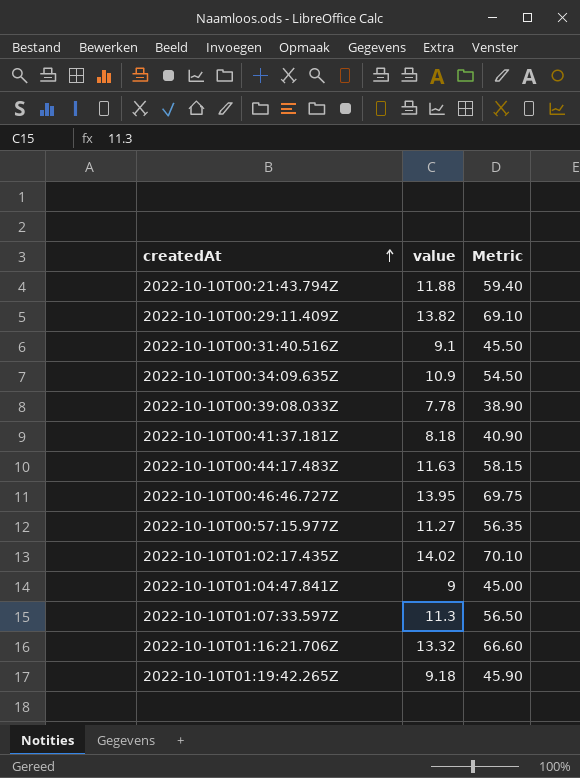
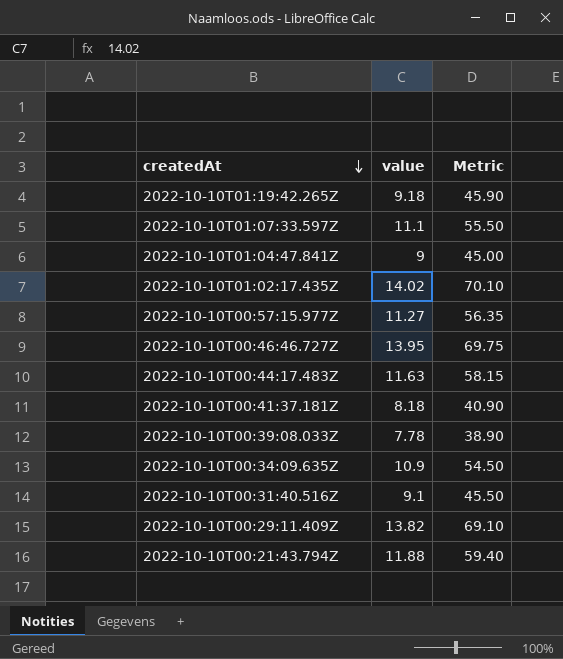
row order: createdAt ascending -> createdAt descending
row 2022-10-10T01:16:21.706Z: 13.32 | 66.60 -> none
2022-10-10T01:07:33.597Z | value: 11.3 -> 11.1
2022-10-10T01:07:33.597Z | Metric: 56.50 -> 55.50

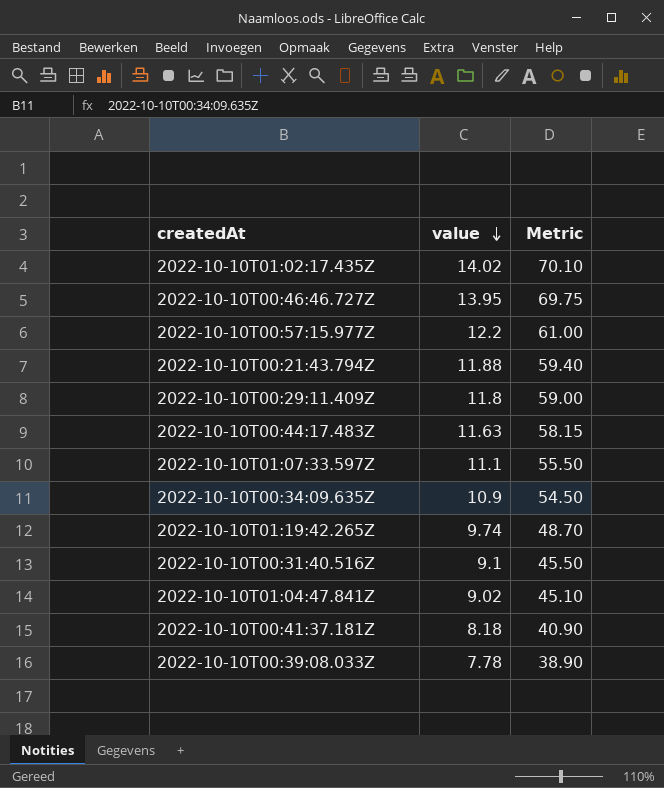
row order: createdAt descending -> value descending
2022-10-10T00:57:15.977Z | value: 11.27 -> 12.2
2022-10-10T00:57:15.977Z | Metric: 56.35 -> 61.00
2022-10-10T00:29:11.409Z | value: 13.82 -> 11.8
2022-10-10T00:29:11.409Z | Metric: 69.10 -> 59.00
2022-10-10T01:19:42.265Z | value: 9.18 -> 9.74
2022-10-10T01:19:42.265Z | Metric: 45.90 -> 48.70
2022-10-10T01:04:47.841Z | value: 9 -> 9.02
2022-10-10T01:04:47.841Z | Metric: 45.00 -> 45.10

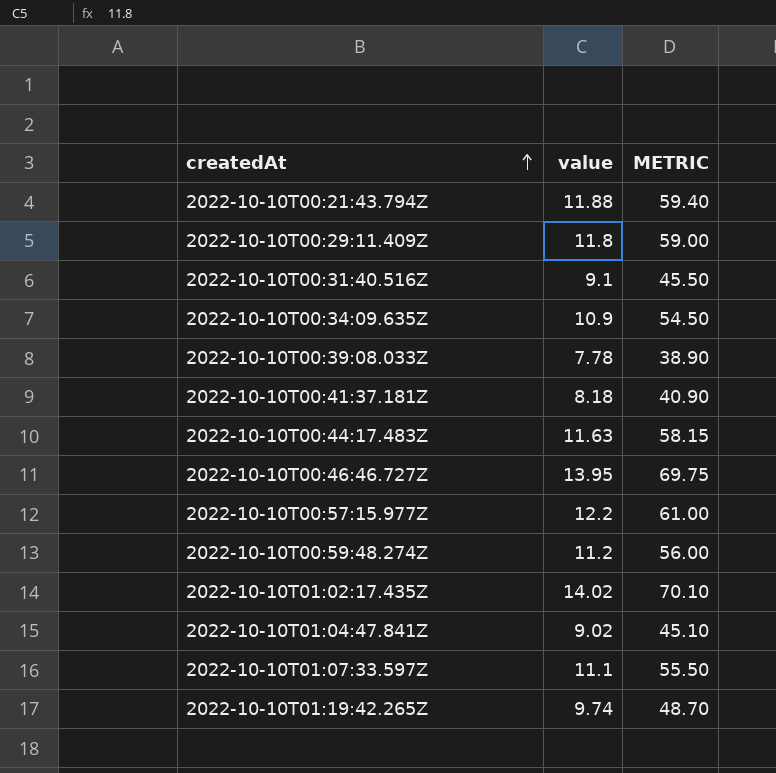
row order: value descending -> createdAt ascending
column name: Metric -> METRIC
row 2022-10-10T00:59:48.274Z: none -> 11.2 | 56.00

